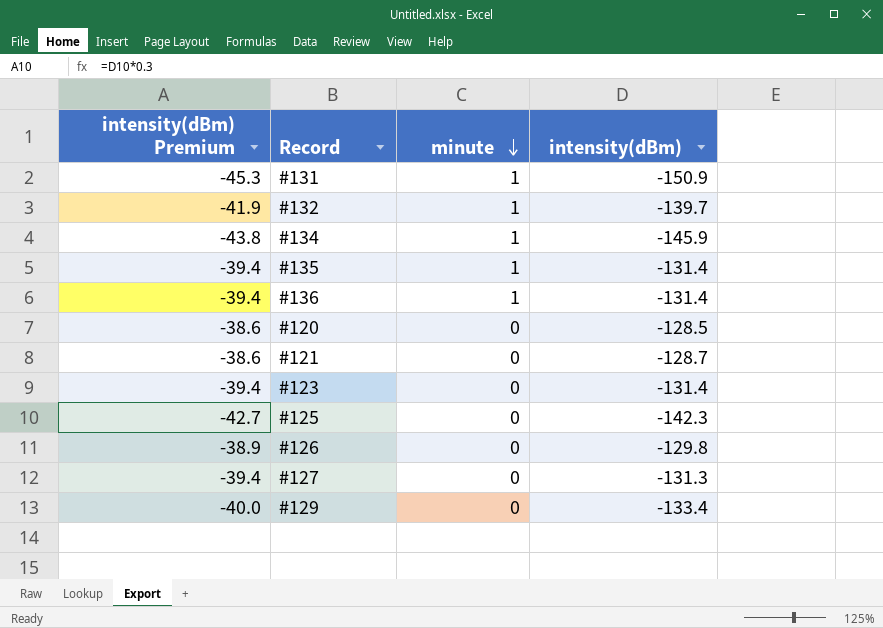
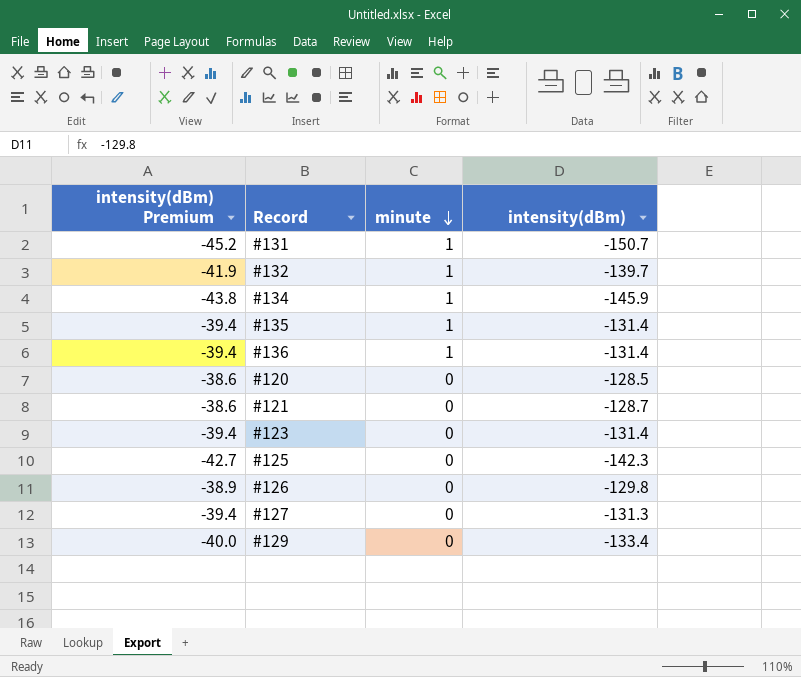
#131 | intensity(dBm) Premium: -45.3 -> -45.2
#131 | intensity(dBm): -150.9 -> -150.7

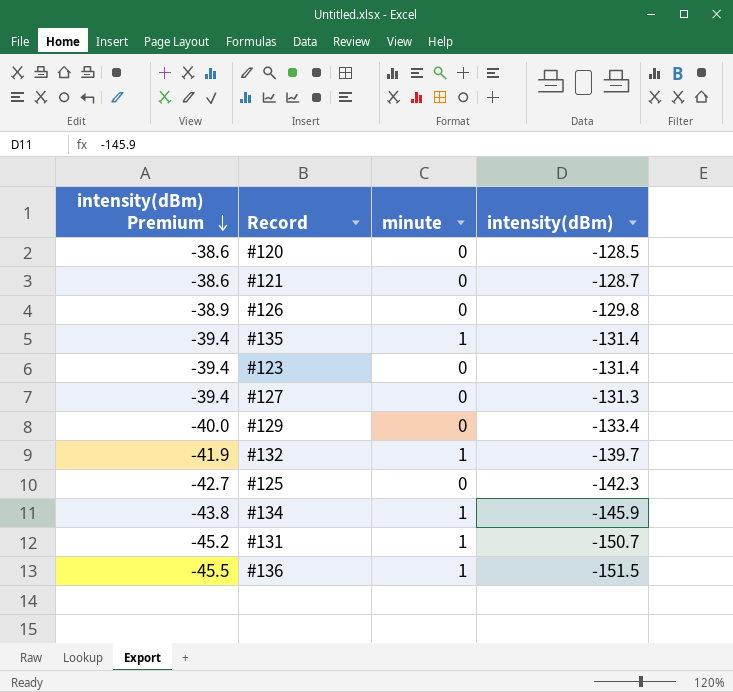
row order: minute descending -> intensity(dBm) Premium descending
#136 | intensity(dBm) Premium: -39.4 -> -45.5
#136 | intensity(dBm): -131.4 -> -151.5

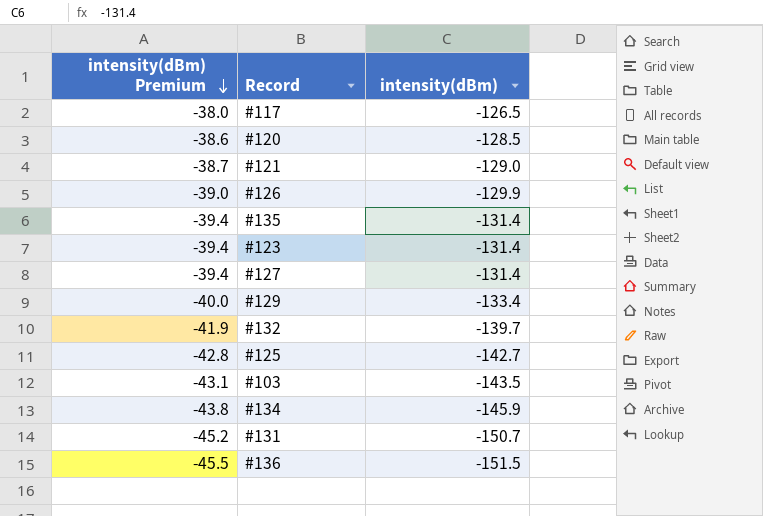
column minute | position: 3 -> none
row #117: none -> -38.0 | -126.5
#121 | intensity(dBm) Premium: -38.6 -> -38.7
#121 | intensity(dBm): -128.7 -> -129.0
#126 | intensity(dBm) Premium: -38.9 -> -39.0
#126 | intensity(dBm): -129.8 -> -129.9
#127 | intensity(dBm): -131.3 -> -131.4
#125 | intensity(dBm) Premium: -42.7 -> -42.8
#125 | intensity(dBm): -142.3 -> -142.7
row #103: none -> -43.1 | -143.5

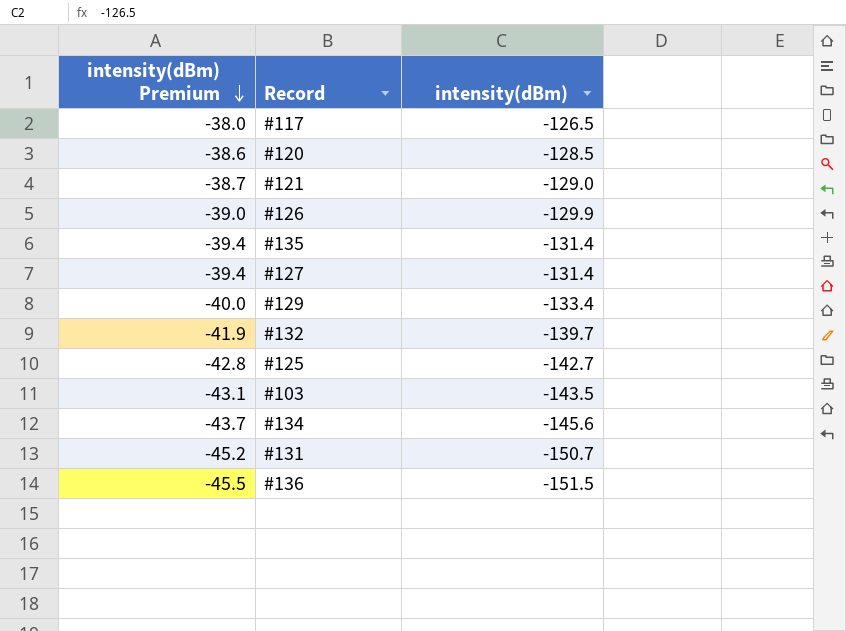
row #123: -39.4 | -131.4 -> none
#134 | intensity(dBm) Premium: -43.8 -> -43.7
#134 | intensity(dBm): -145.9 -> -145.6

